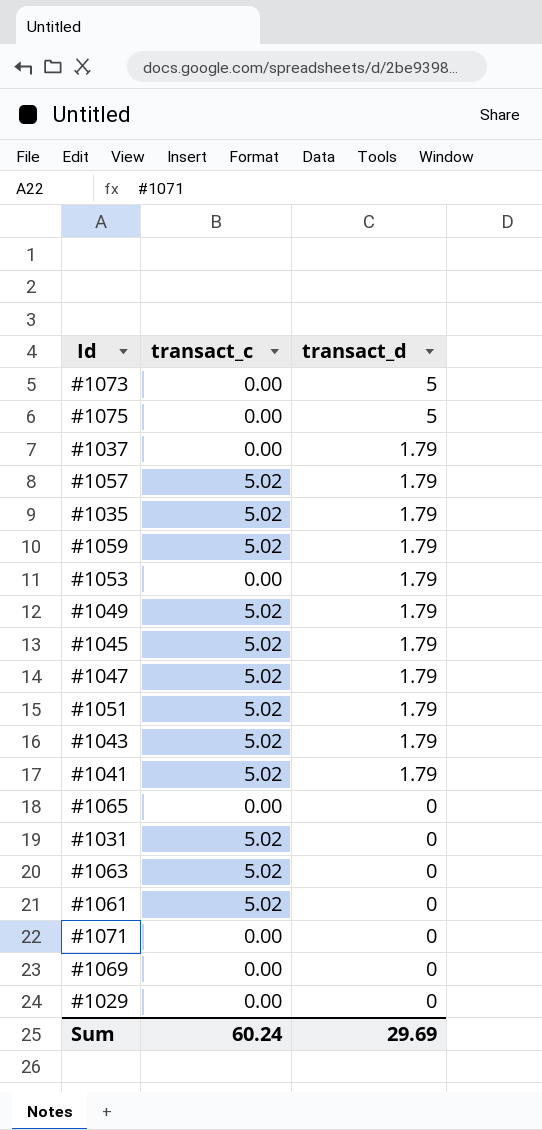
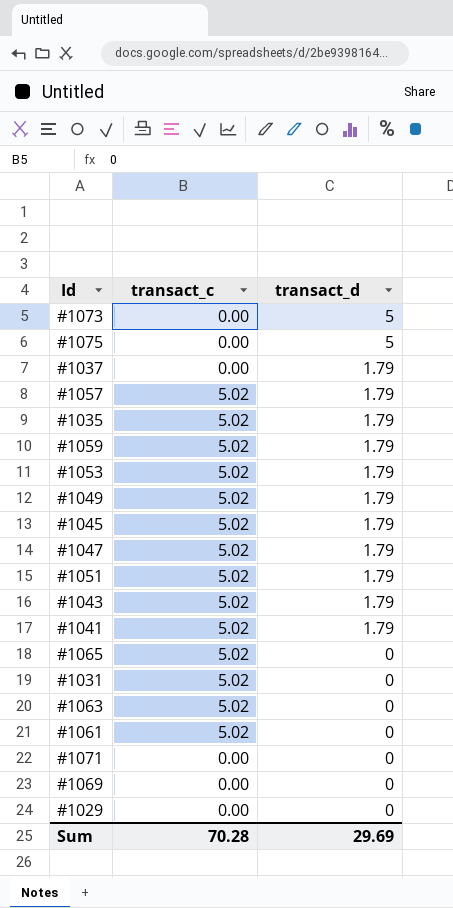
#1053 | transact_c: 0.00 -> 5.02
#1065 | transact_c: 0.00 -> 5.02
Sum | transact_c: 60.24 -> 70.28

